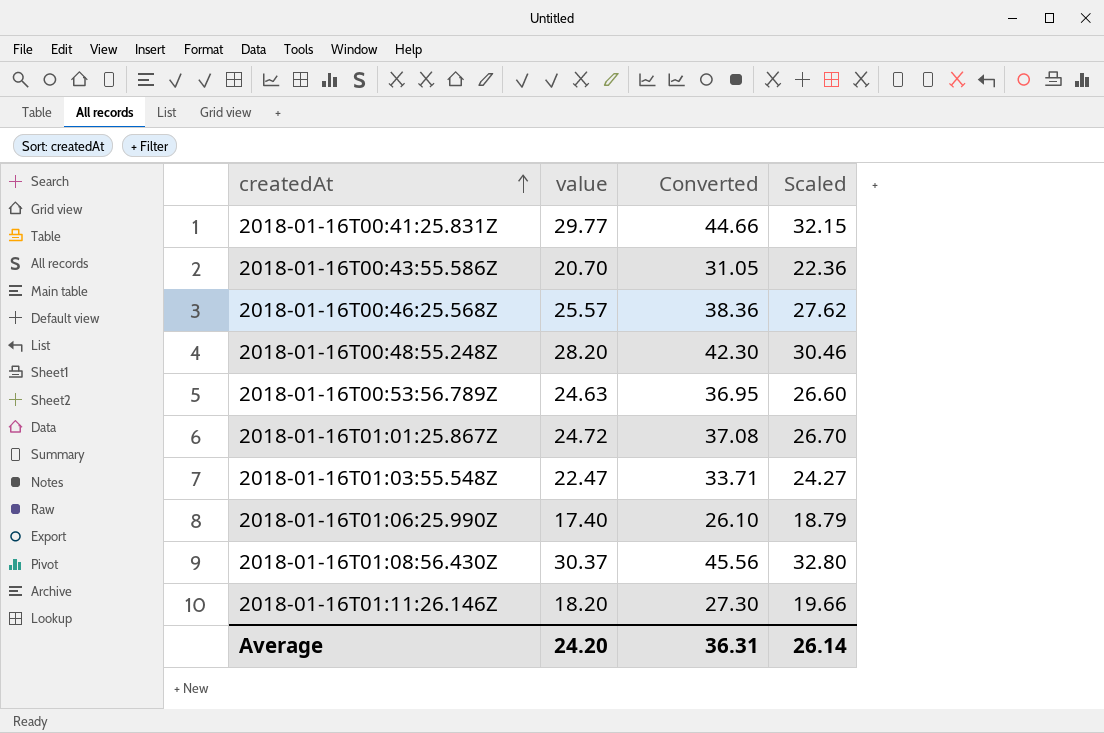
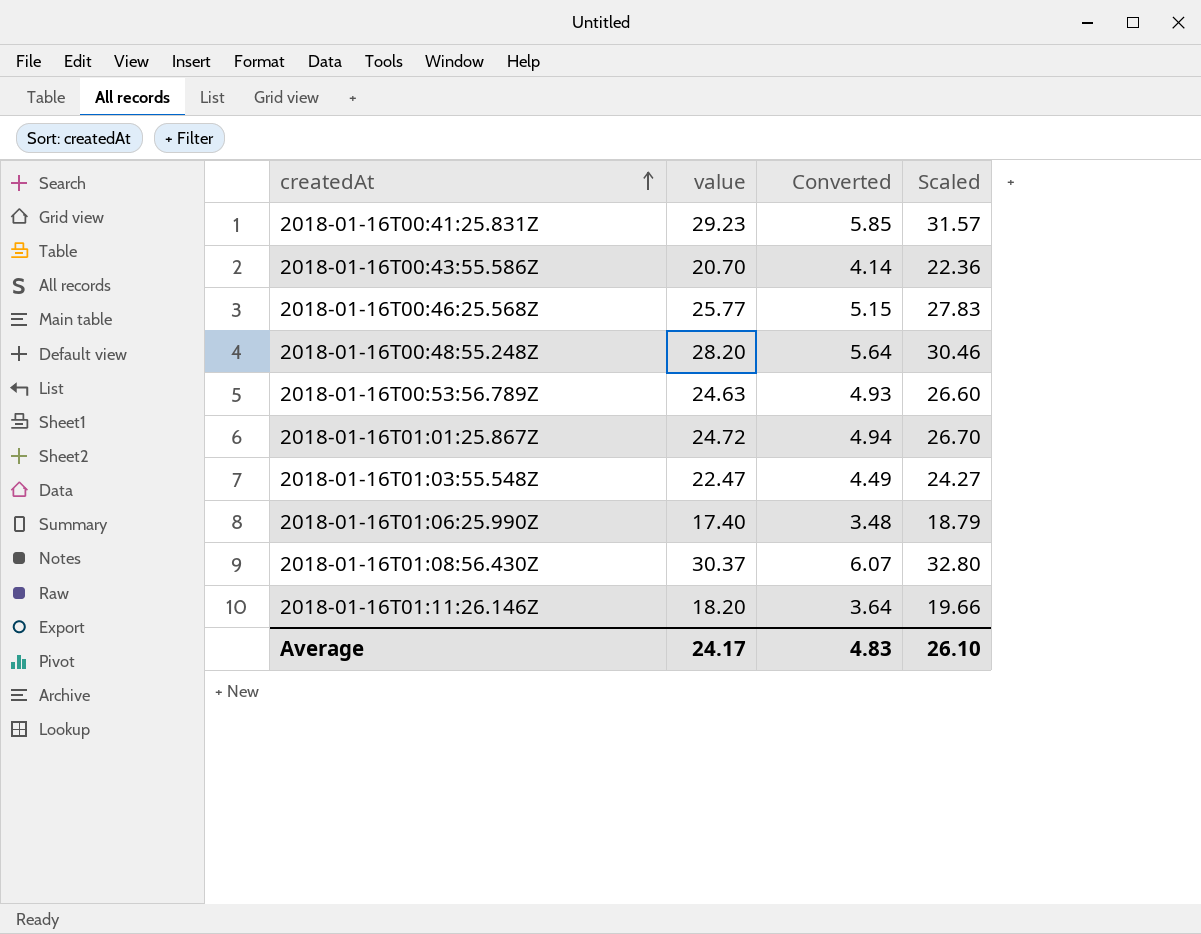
column Converted | formula: [value] * 1.5 -> [value] * 0.2
2018-01-16T00:41:25.831Z | value: 29.77 -> 29.23
2018-01-16T00:41:25.831Z | Scaled: 32.15 -> 31.57
2018-01-16T00:46:25.568Z | value: 25.57 -> 25.77
2018-01-16T00:46:25.568Z | Scaled: 27.62 -> 27.83
Average | value: 24.20 -> 24.17
Average | Converted: 36.31 -> 4.83
Average | Scaled: 26.14 -> 26.10

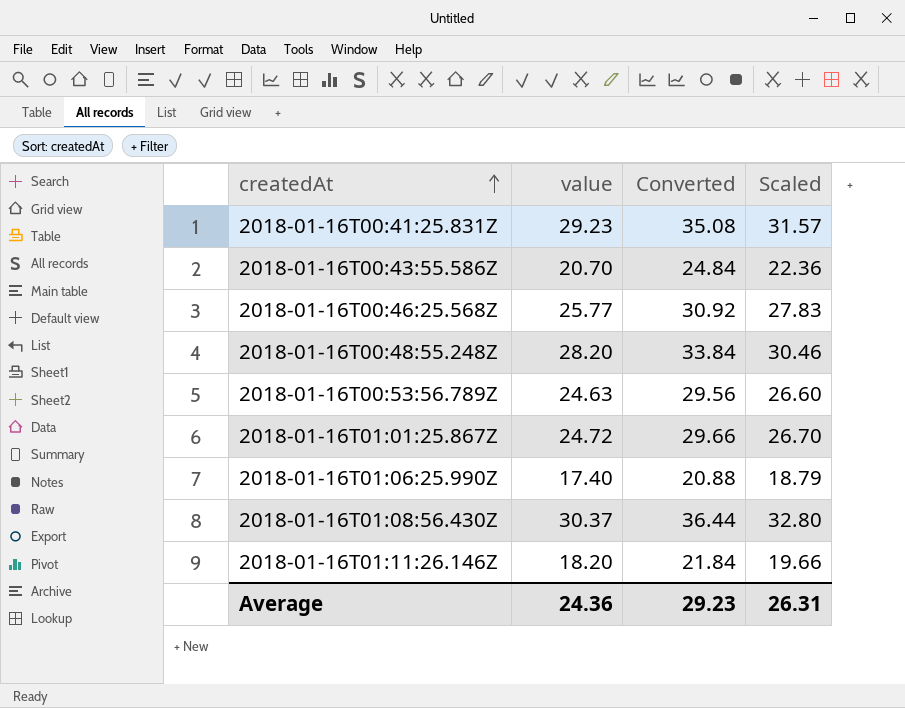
column Converted | formula: [value] * 0.2 -> [value] * 1.2
row 2018-01-16T01:03:55.548Z: 22.47 | 4.49 | 24.27 -> none
Average | value: 24.17 -> 24.36
Average | Converted: 4.83 -> 29.23
Average | Scaled: 26.10 -> 26.31

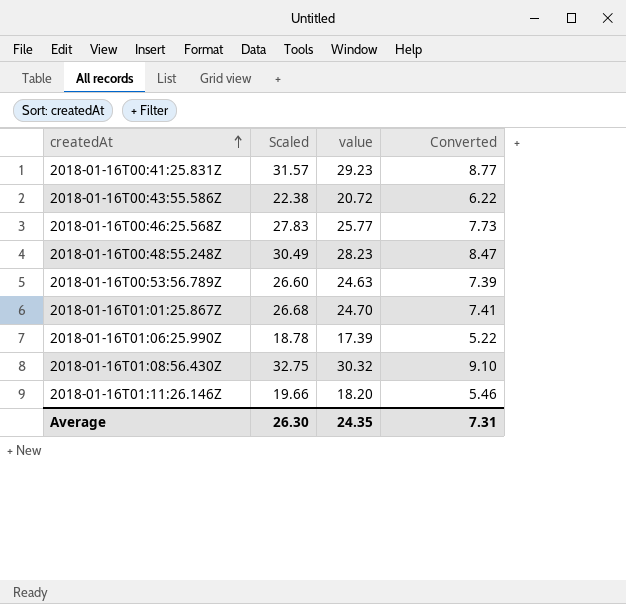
column Scaled | position: 4 -> 2
column Converted | formula: [value] * 1.2 -> [value] * 0.3
2018-01-16T00:43:55.586Z | Scaled: 22.36 -> 22.38
2018-01-16T00:43:55.586Z | value: 20.70 -> 20.72
2018-01-16T00:48:55.248Z | Scaled: 30.46 -> 30.49
2018-01-16T00:48:55.248Z | value: 28.20 -> 28.23
2018-01-16T01:01:25.867Z | Scaled: 26.70 -> 26.68
2018-01-16T01:01:25.867Z | value: 24.72 -> 24.70
2018-01-16T01:06:25.990Z | Scaled: 18.79 -> 18.78
2018-01-16T01:06:25.990Z | value: 17.40 -> 17.39
2018-01-16T01:08:56.430Z | Scaled: 32.80 -> 32.75
2018-01-16T01:08:56.430Z | value: 30.37 -> 30.32
Average | Scaled: 26.31 -> 26.30
Average | value: 24.36 -> 24.35
Average | Converted: 29.23 -> 7.31

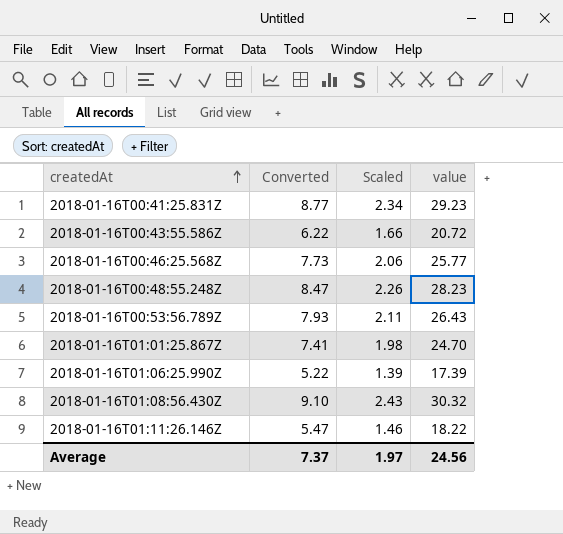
column Converted | position: 4 -> 2
column Scaled | formula: [value] * 1.08 -> [value] * 0.08
2018-01-16T00:53:56.789Z | Converted: 7.39 -> 7.93
2018-01-16T00:53:56.789Z | value: 24.63 -> 26.43
2018-01-16T01:11:26.146Z | Converted: 5.46 -> 5.47
2018-01-16T01:11:26.146Z | value: 18.20 -> 18.22
Average | Converted: 7.31 -> 7.37
Average | Scaled: 26.30 -> 1.97
Average | value: 24.35 -> 24.56

